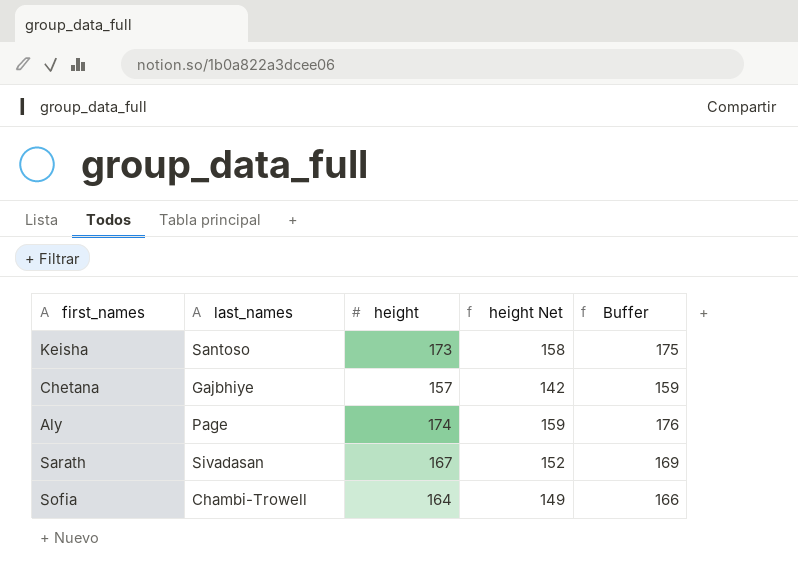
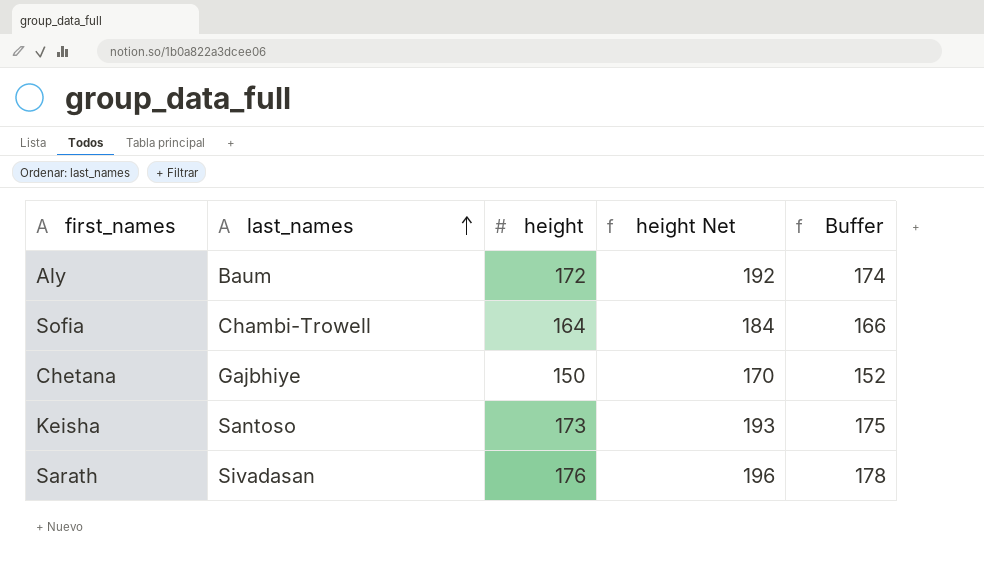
row order: none -> last_names ascending
column height Net | formula: [height] - 15 -> [height] + 20
Aly | last_names: Page -> Baum
Aly | height: 174 -> 172
Aly | Buffer: 176 -> 174
Chetana | height: 157 -> 150
Chetana | Buffer: 159 -> 152
Sarath | height: 167 -> 176
Sarath | Buffer: 169 -> 178

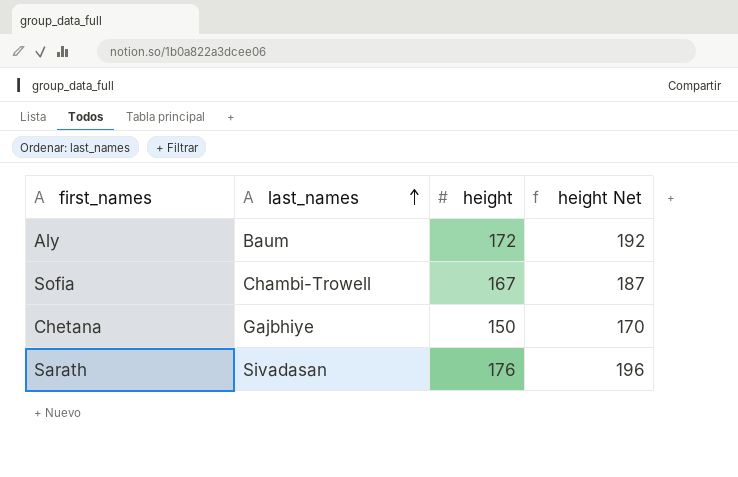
column Buffer | formula: [height] + 2 -> none
row Keisha: Santoso | 173 | 193 | 175 -> none
Sofia | height: 164 -> 167
Sofia | height Net: 184 -> 187

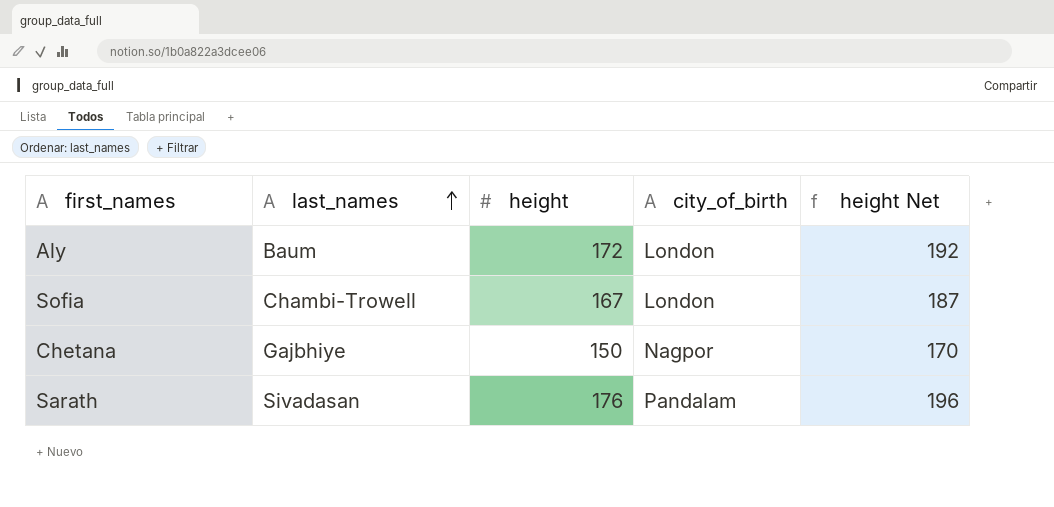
column city_of_birth | position: none -> 4

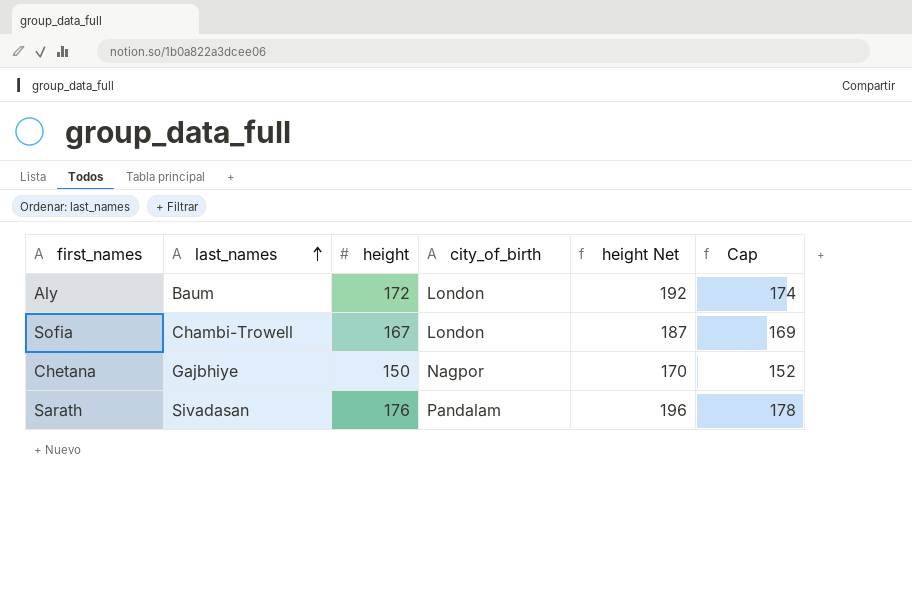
column Cap | formula: none -> [height] + 2

